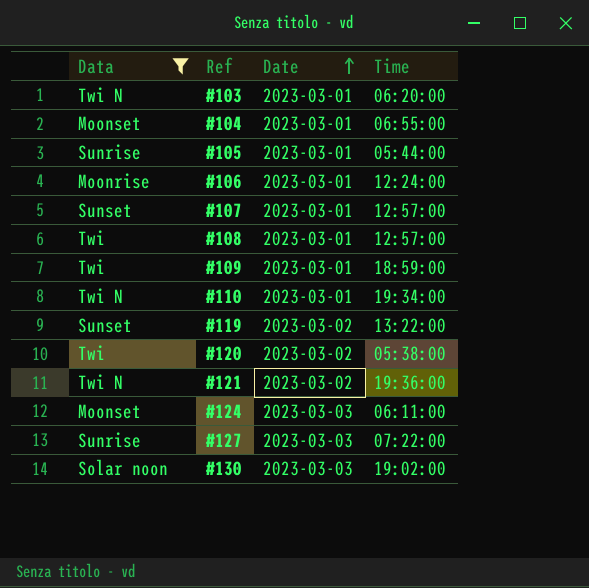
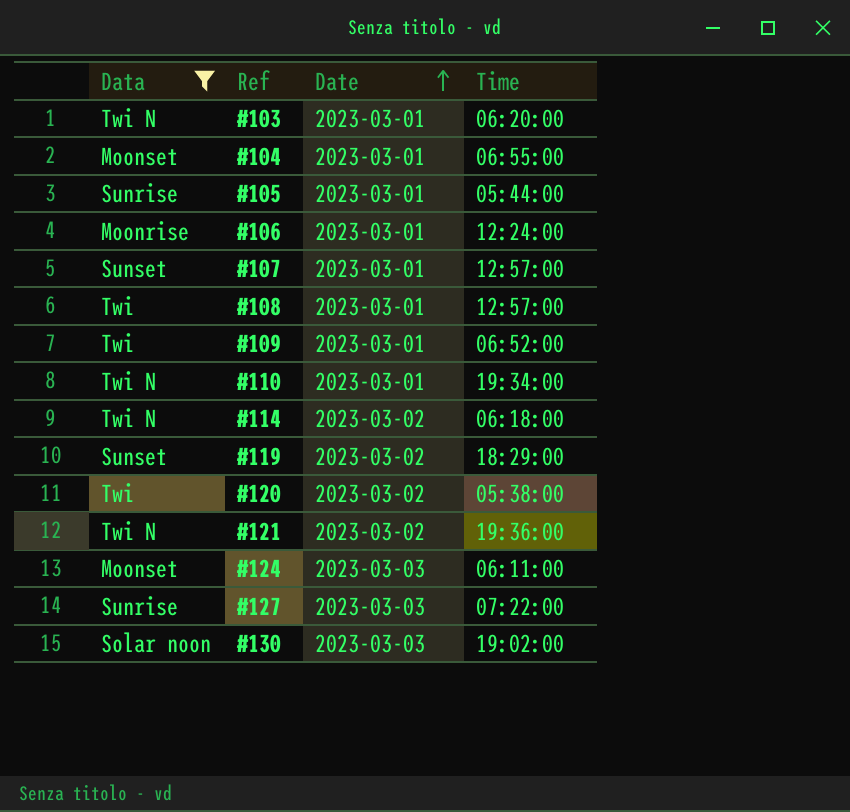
#109 | Time: 18:59:00 -> 06:52:00
row #114: none -> Twi N | 2023-03-02 | 06:18:00
#119 | Time: 13:22:00 -> 18:29:00

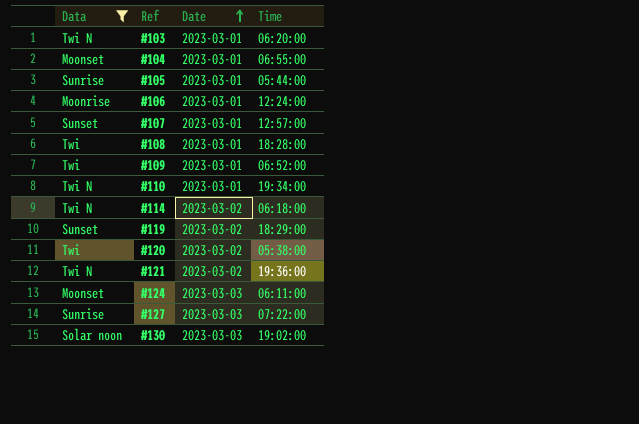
#108 | Time: 12:57:00 -> 18:28:00

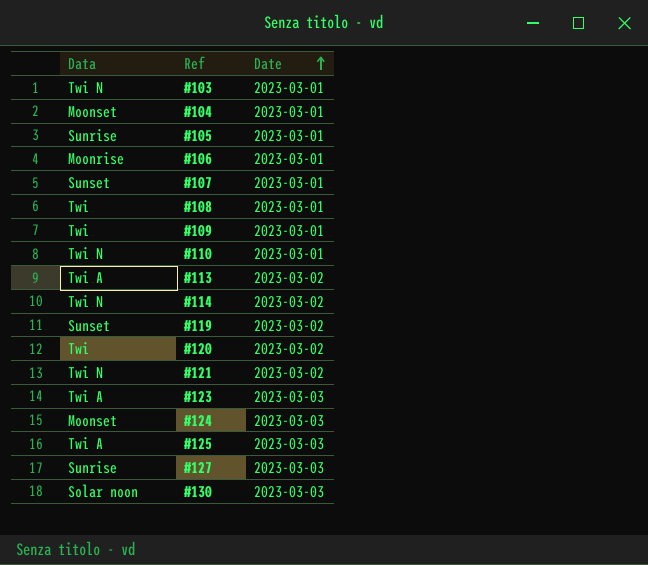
filter: Data != Twi A -> none
column Time | position: 4 -> none

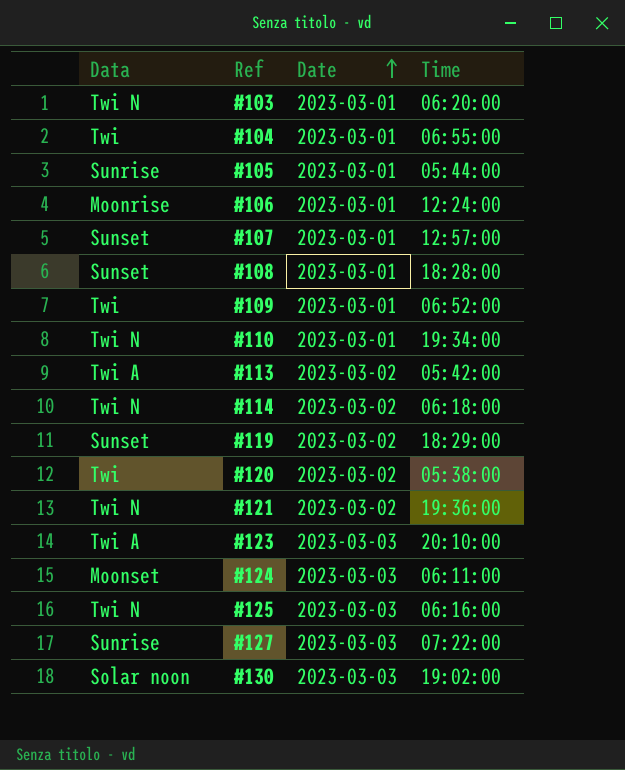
column Time | position: none -> 4
#104 | Data: Moonset -> Twi
#108 | Data: Twi -> Sunset
#125 | Data: Twi A -> Twi N

